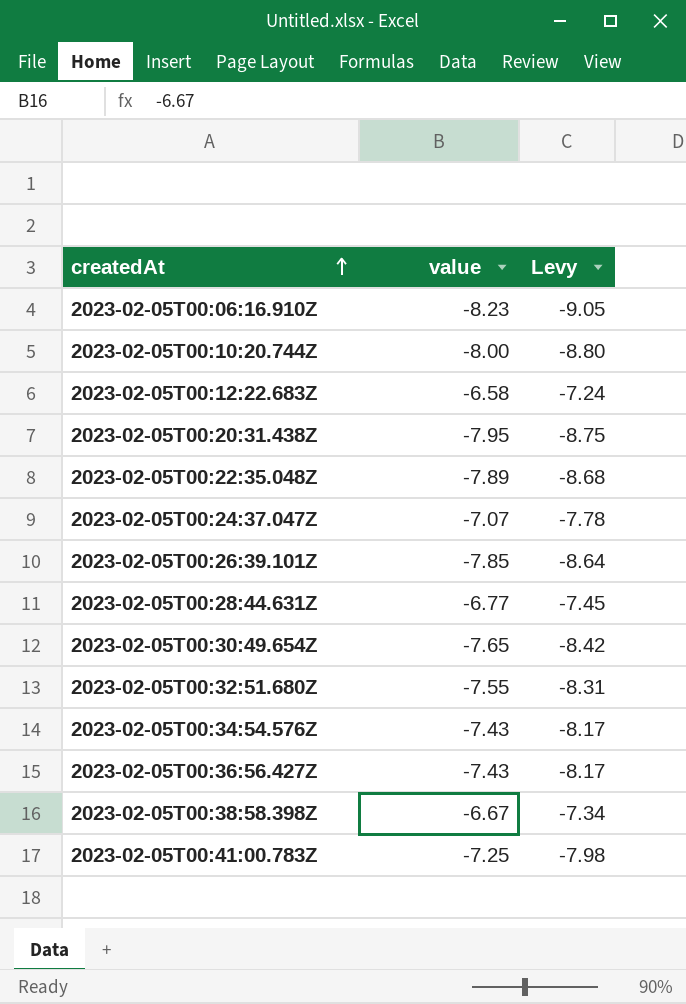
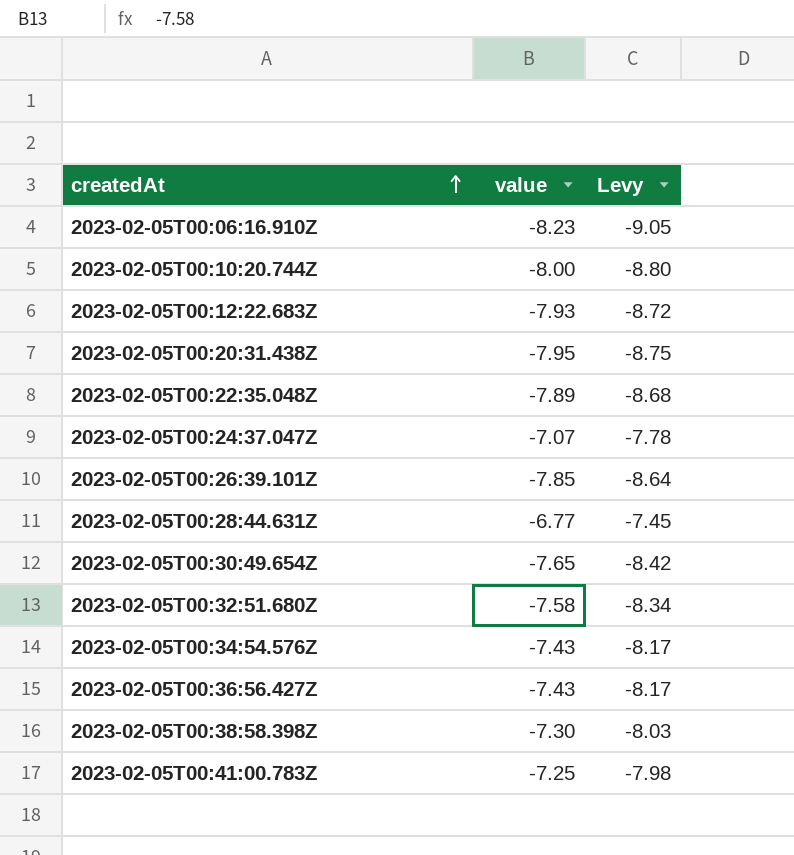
2023-02-05T00:12:22.683Z | value: -6.58 -> -7.93
2023-02-05T00:12:22.683Z | Levy: -7.24 -> -8.72
2023-02-05T00:32:51.680Z | value: -7.55 -> -7.58
2023-02-05T00:32:51.680Z | Levy: -8.31 -> -8.34
2023-02-05T00:38:58.398Z | value: -6.67 -> -7.30
2023-02-05T00:38:58.398Z | Levy: -7.34 -> -8.03

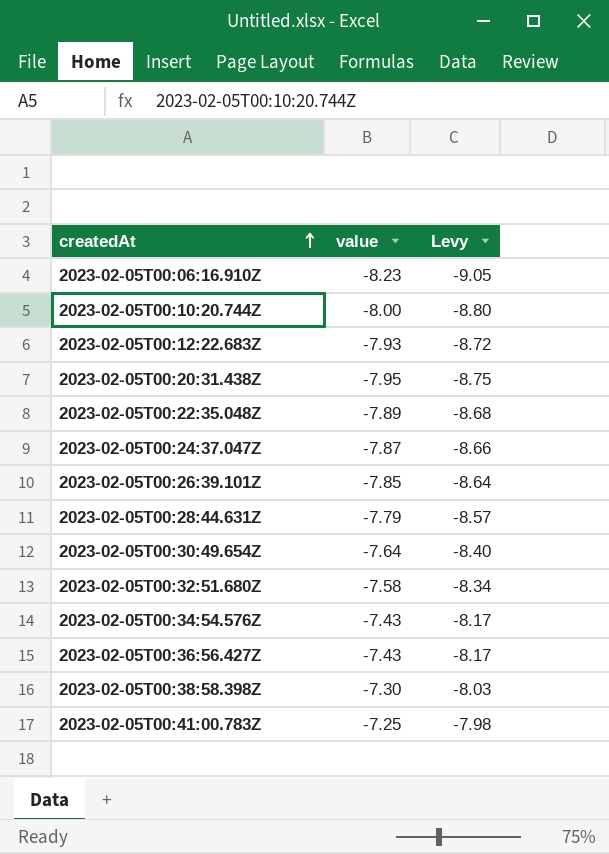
2023-02-05T00:24:37.047Z | value: -7.07 -> -7.87
2023-02-05T00:24:37.047Z | Levy: -7.78 -> -8.66
2023-02-05T00:28:44.631Z | value: -6.77 -> -7.79
2023-02-05T00:28:44.631Z | Levy: -7.45 -> -8.57
2023-02-05T00:30:49.654Z | value: -7.65 -> -7.64
2023-02-05T00:30:49.654Z | Levy: -8.42 -> -8.40

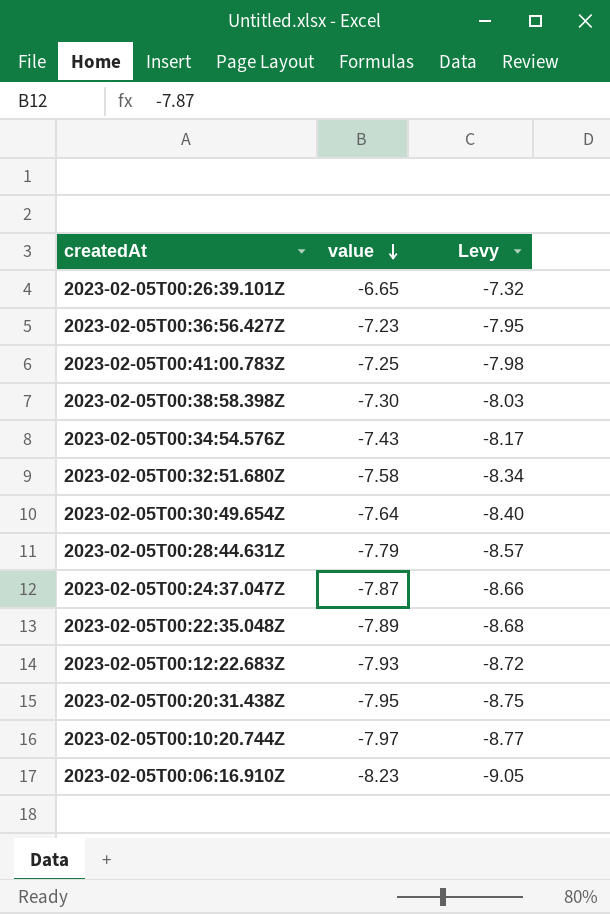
row order: createdAt ascending -> value descending
2023-02-05T00:26:39.101Z | value: -7.85 -> -6.65
2023-02-05T00:26:39.101Z | Levy: -8.64 -> -7.32
2023-02-05T00:36:56.427Z | value: -7.43 -> -7.23
2023-02-05T00:36:56.427Z | Levy: -8.17 -> -7.95
2023-02-05T00:10:20.744Z | value: -8.00 -> -7.97
2023-02-05T00:10:20.744Z | Levy: -8.80 -> -8.77

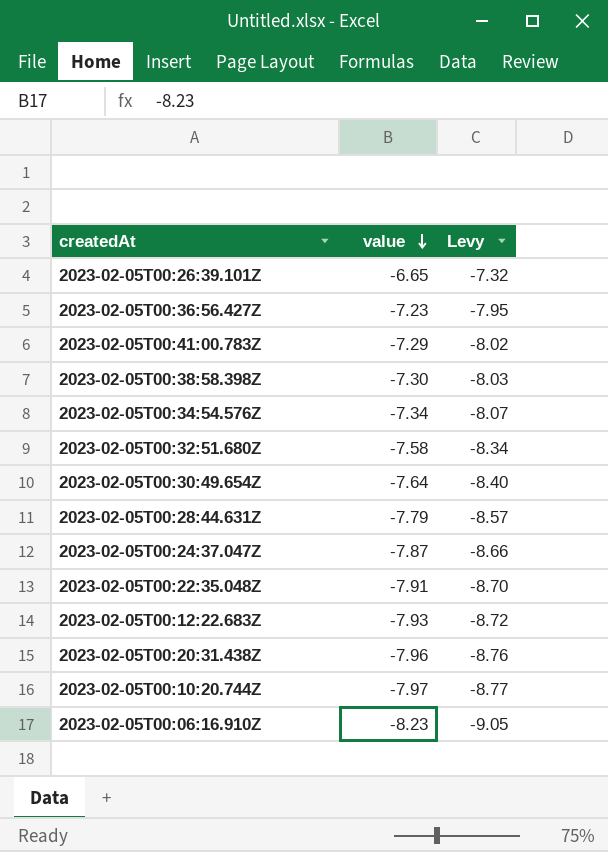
2023-02-05T00:41:00.783Z | value: -7.25 -> -7.29
2023-02-05T00:41:00.783Z | Levy: -7.98 -> -8.02
2023-02-05T00:34:54.576Z | value: -7.43 -> -7.34
2023-02-05T00:34:54.576Z | Levy: -8.17 -> -8.07
2023-02-05T00:22:35.048Z | value: -7.89 -> -7.91
2023-02-05T00:22:35.048Z | Levy: -8.68 -> -8.70
2023-02-05T00:20:31.438Z | value: -7.95 -> -7.96
2023-02-05T00:20:31.438Z | Levy: -8.75 -> -8.76

